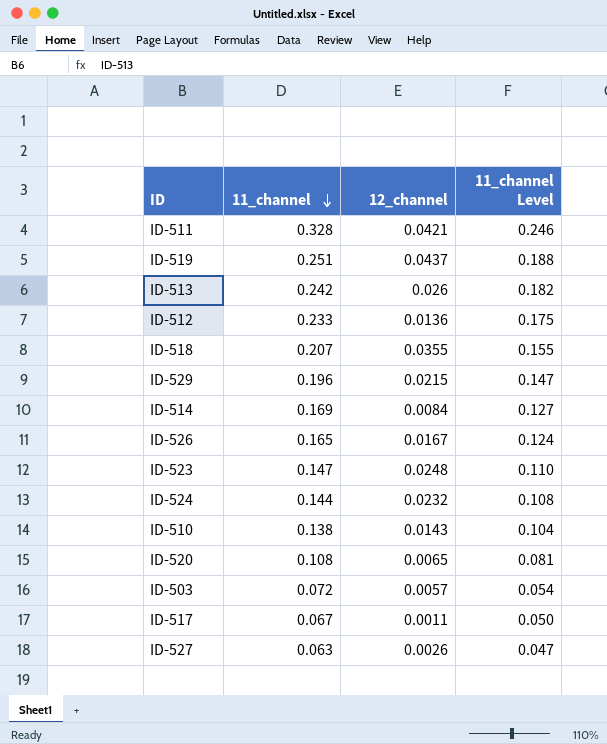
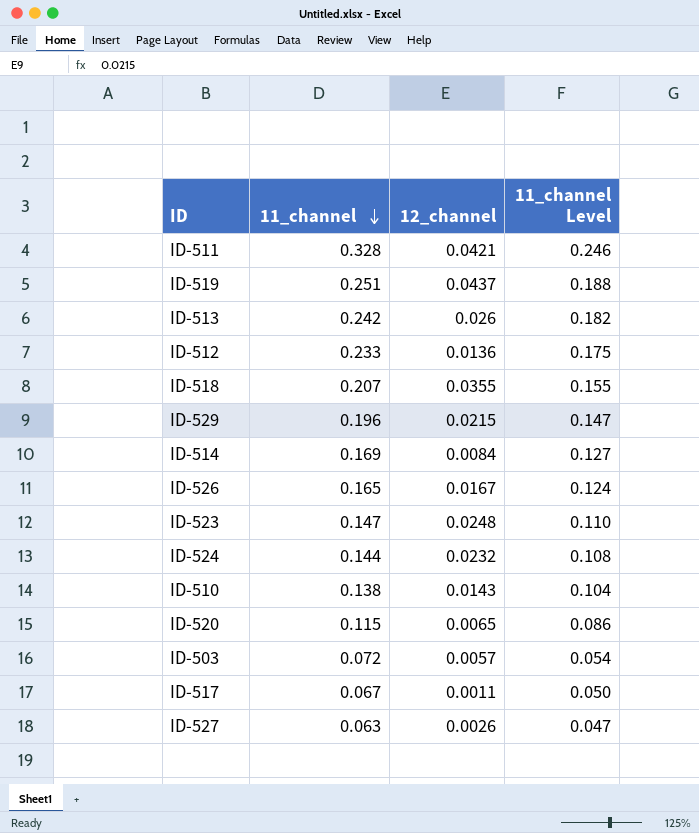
ID-520 | 11_channel: 0.108 -> 0.115
ID-520 | 11_channel Level: 0.081 -> 0.086

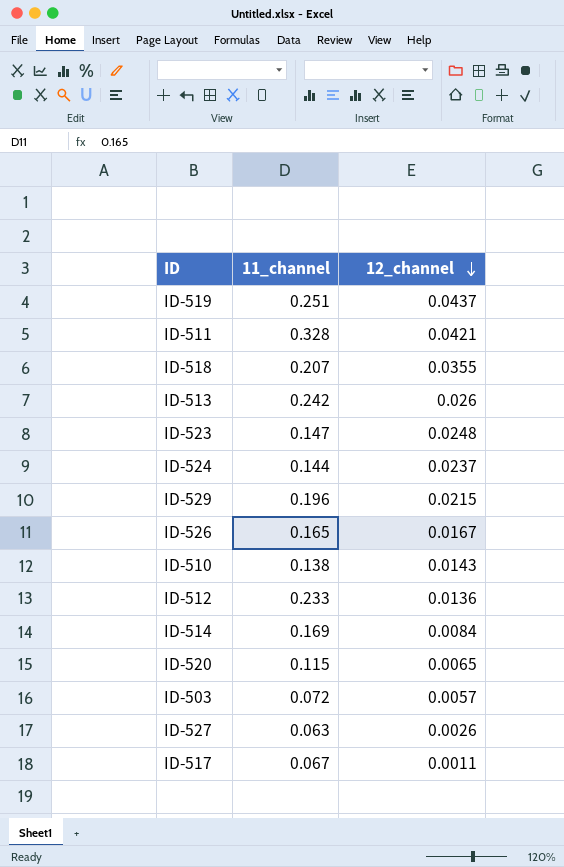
row order: 11_channel descending -> 12_channel descending
column 11_channel Level | formula: [11_channel] * 0.75 -> none
ID-524 | 12_channel: 0.0232 -> 0.0237

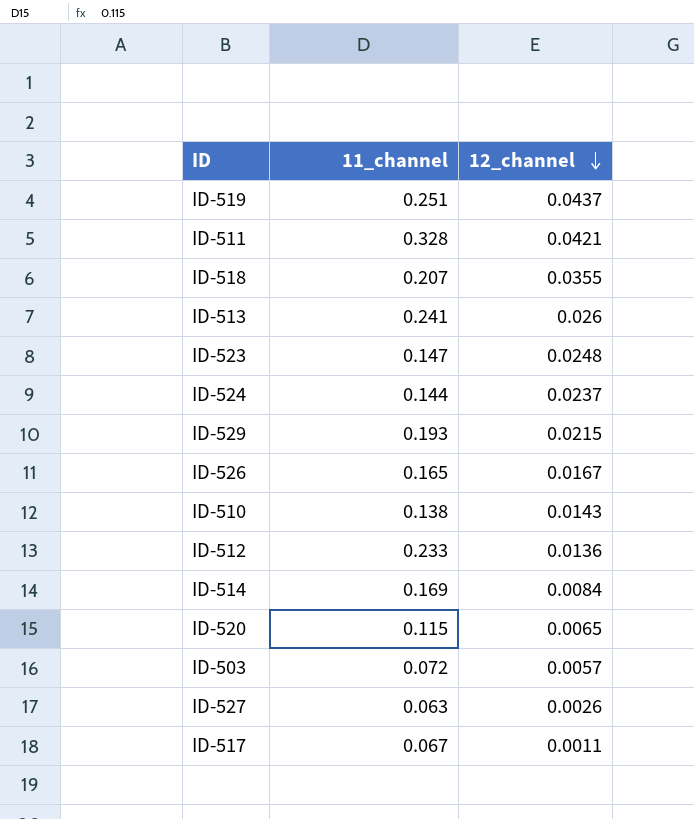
ID-513 | 11_channel: 0.242 -> 0.241
ID-529 | 11_channel: 0.196 -> 0.193

